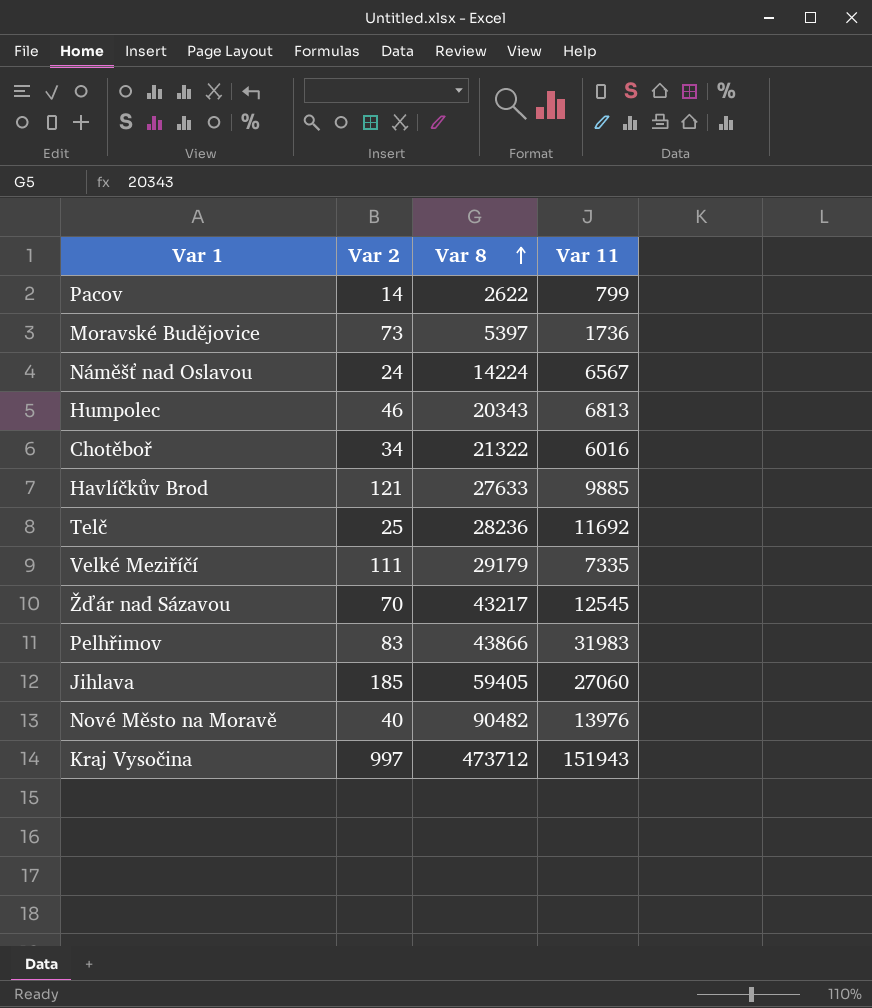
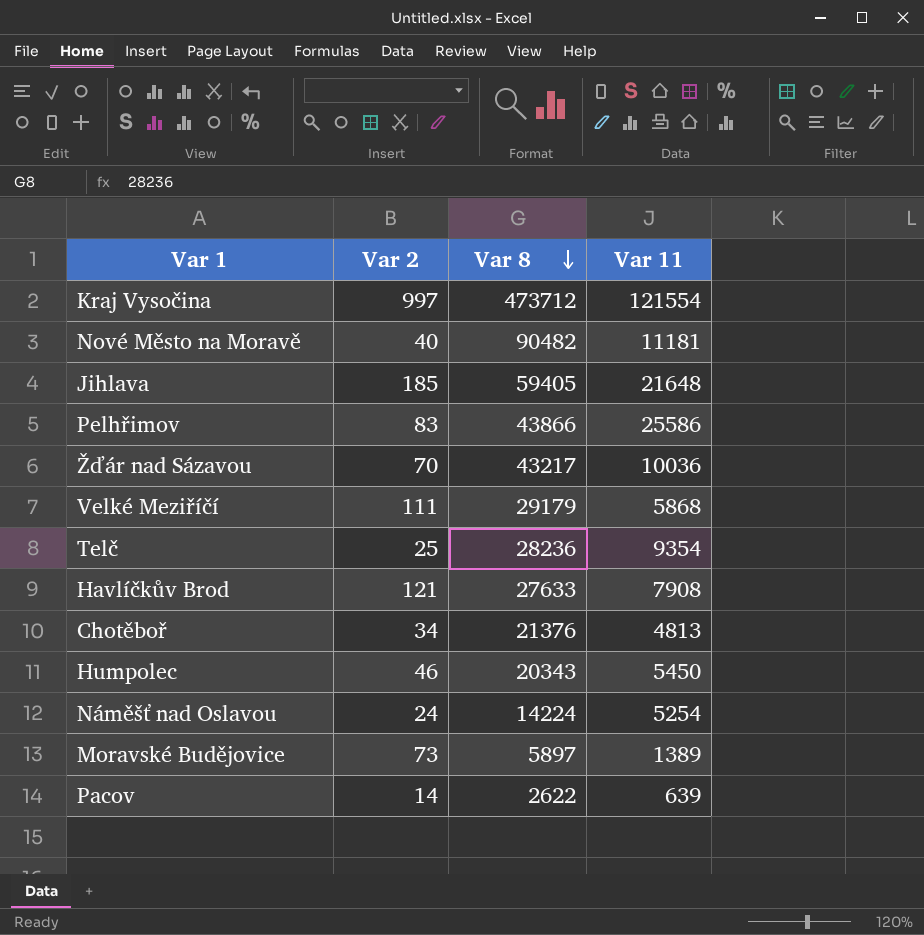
row order: Var 8 ascending -> Var 8 descending
Kraj Vysočina | Var 11: 151943 -> 121554
Nové Město na Moravě | Var 11: 13976 -> 11181
Jihlava | Var 11: 27060 -> 21648
Pelhřimov | Var 11: 31983 -> 25586
Žďár nad Sázavou | Var 11: 12545 -> 10036
Velké Meziříčí | Var 11: 7335 -> 5868
Telč | Var 11: 11692 -> 9354
Havlíčkův Brod | Var 11: 9885 -> 7908
Chotěboř | Var 8: 21322 -> 21376
Chotěboř | Var 11: 6016 -> 4813
Humpolec | Var 11: 6813 -> 5450
Náměšť nad Oslavou | Var 11: 6567 -> 5254
Moravské Budějovice | Var 8: 5397 -> 5897
Moravské Budějovice | Var 11: 1736 -> 1389
Pacov | Var 11: 799 -> 639

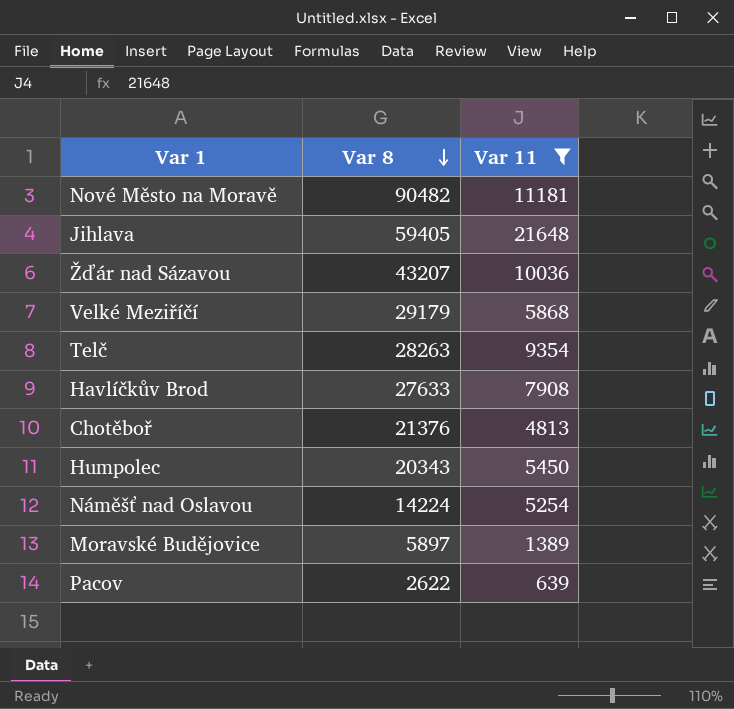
filter: none -> Var 11 <= 21648
column Var 2 | position: 2 -> none
Žďár nad Sázavou | Var 8: 43217 -> 43207
Telč | Var 8: 28236 -> 28263

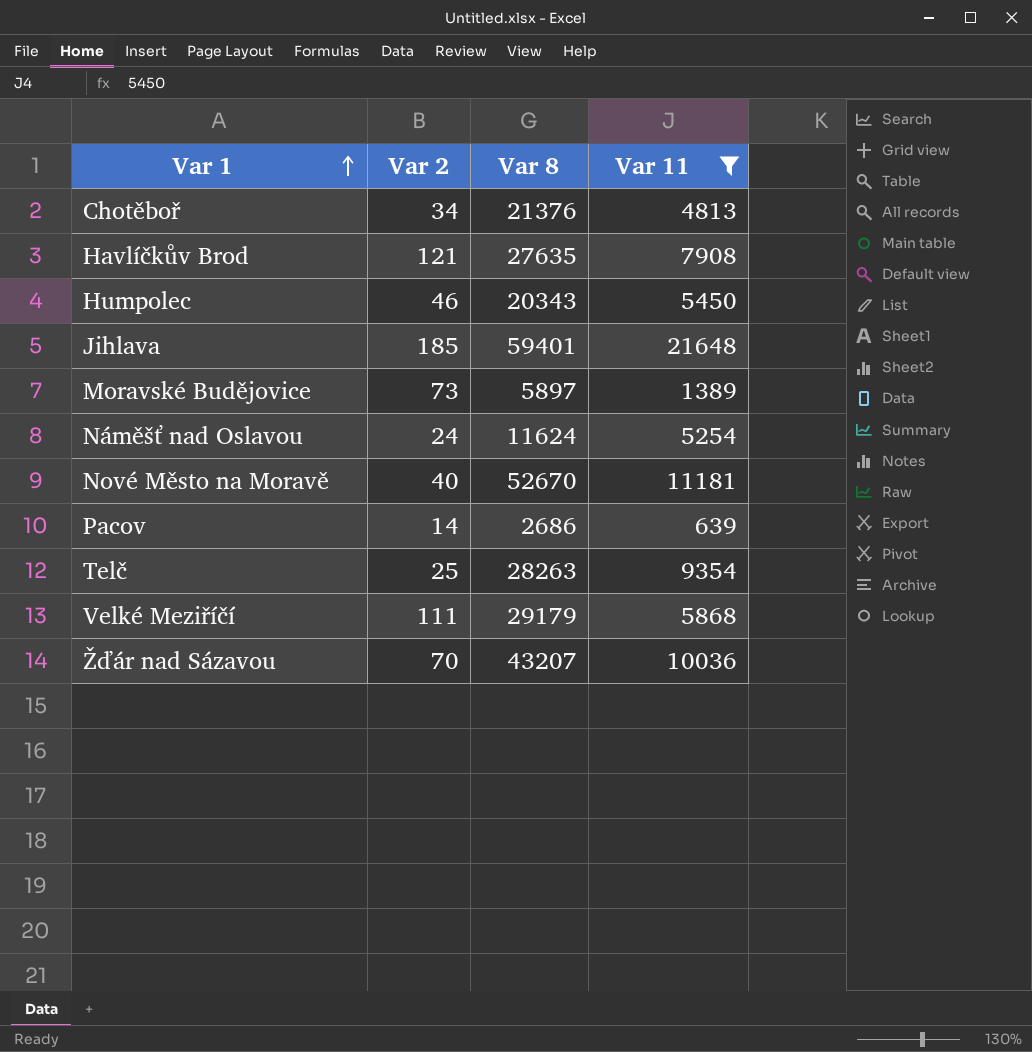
row order: Var 8 descending -> Var 1 ascending
column Var 2 | position: none -> 2
Havlíčkův Brod | Var 8: 27633 -> 27635
Jihlava | Var 8: 59405 -> 59401
Náměšť nad Oslavou | Var 8: 14224 -> 11624
Nové Město na Moravě | Var 8: 90482 -> 52670
Pacov | Var 8: 2622 -> 2686

